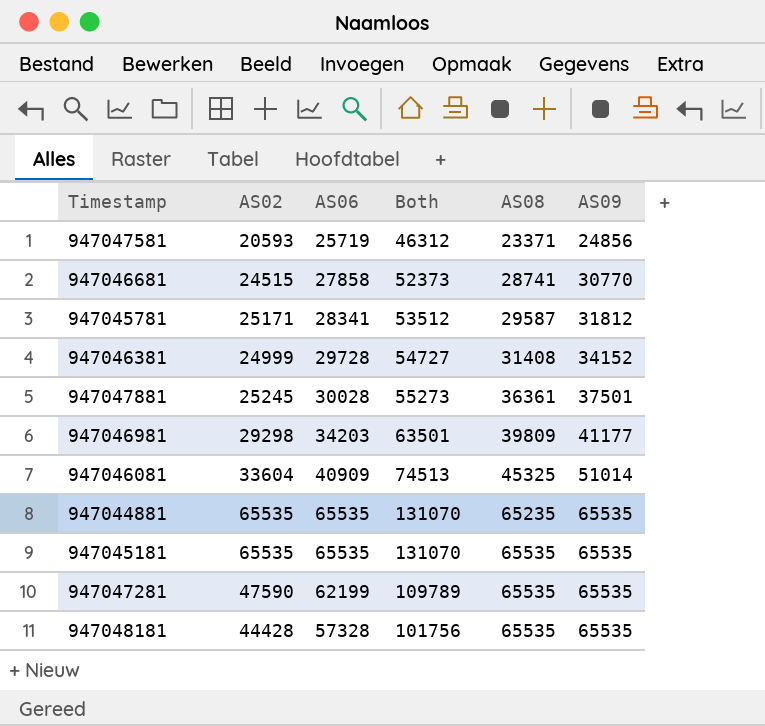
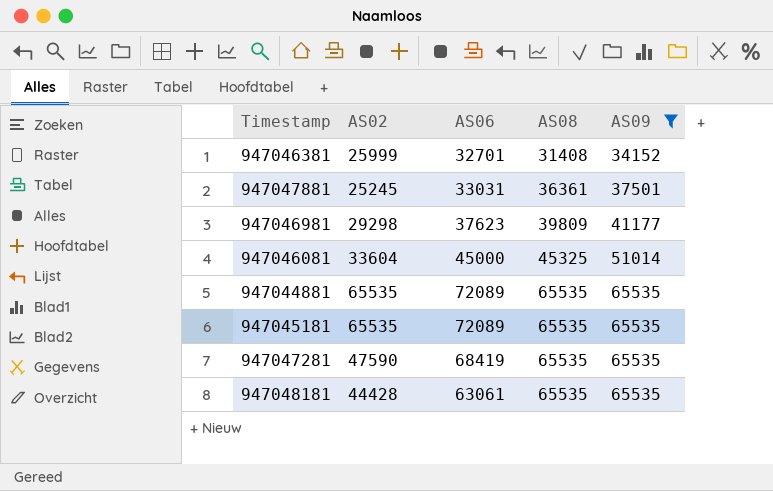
filter: none -> AS09 >= 34152
column Both | formula: [AS02] + [AS06] -> none
947046381 | AS02: 24999 -> 25999
947046381 | AS06: 29728 -> 32701
947047881 | AS06: 30028 -> 33031
947046981 | AS06: 34203 -> 37623
947046081 | AS06: 40909 -> 45000
947044881 | AS06: 65535 -> 72089
947044881 | AS08: 65235 -> 65535
947045181 | AS06: 65535 -> 72089
947047281 | AS06: 62199 -> 68419
947048181 | AS06: 57328 -> 63061

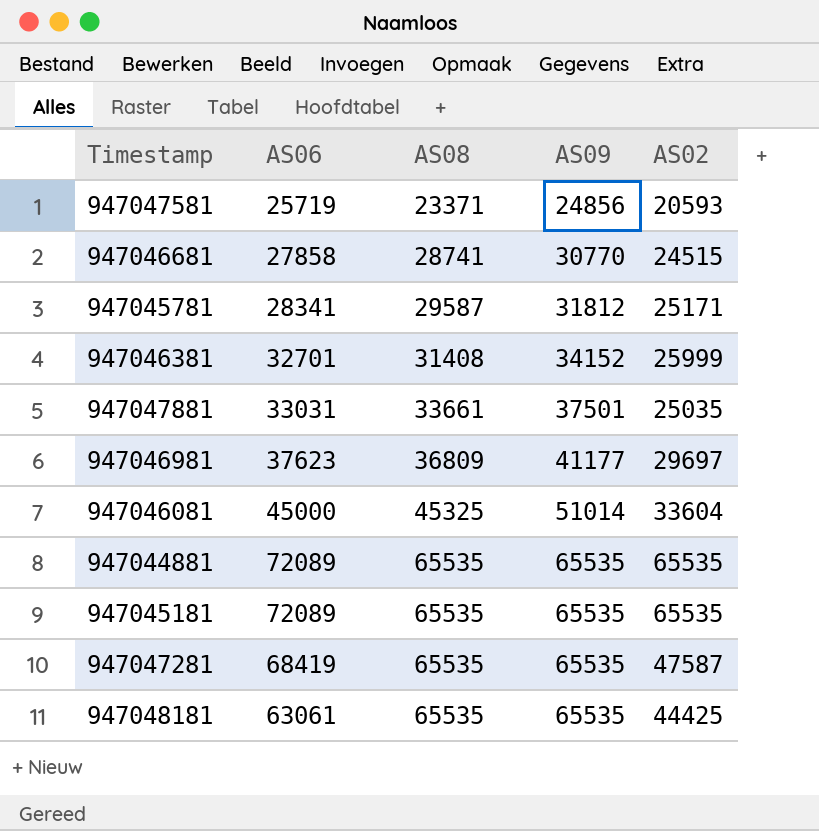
filter: AS09 >= 34152 -> none
column AS02 | position: 2 -> 5
947047881 | AS08: 36361 -> 33661
947047881 | AS02: 25245 -> 25035
947046981 | AS08: 39809 -> 36809
947046981 | AS02: 29298 -> 29697
947047281 | AS02: 47590 -> 47587
947048181 | AS02: 44428 -> 44425

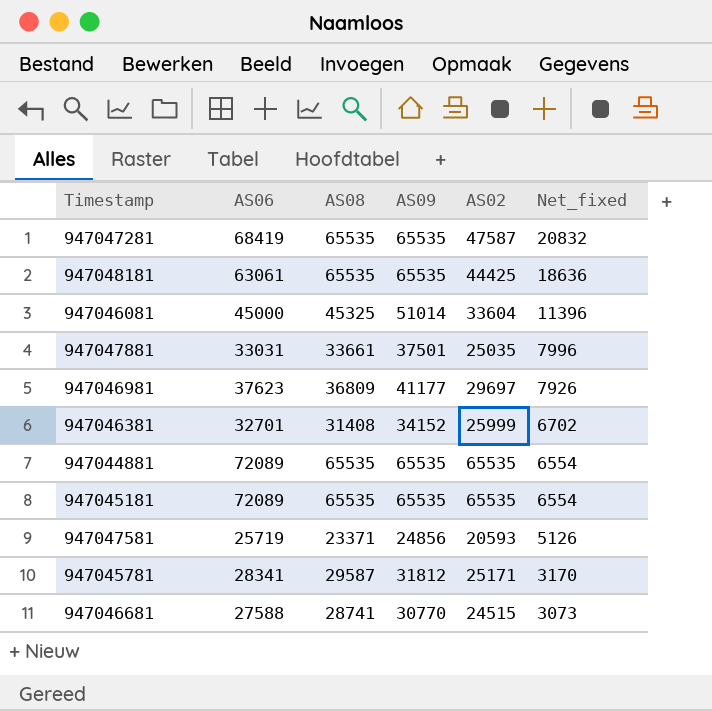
row order: AS08 ascending -> Net_fixed descending
column Net_fixed | formula: none -> [AS06] - [AS02]
947046681 | AS06: 27858 -> 27588

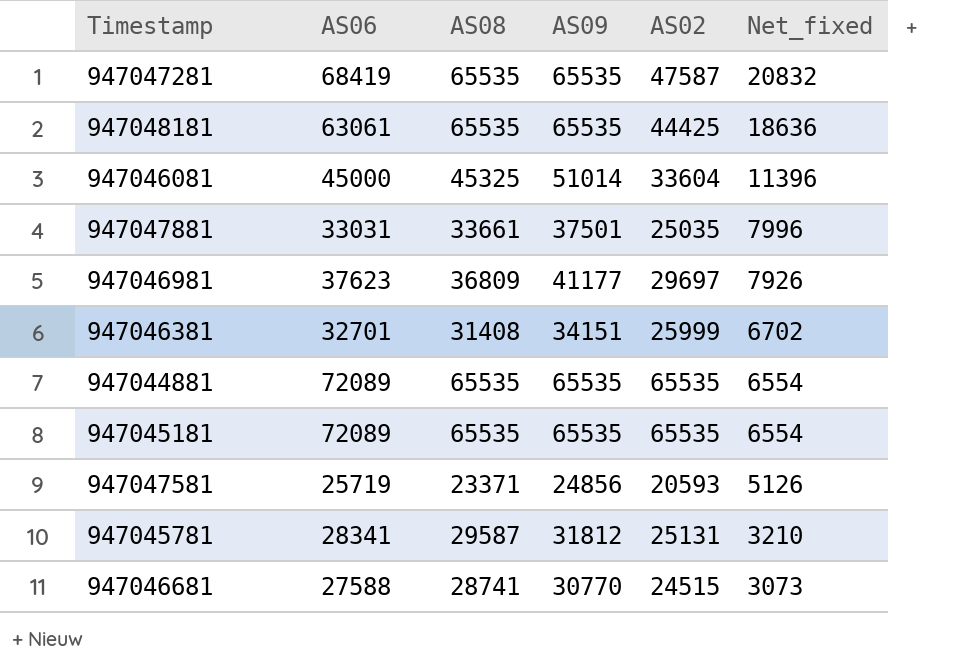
947046381 | AS09: 34152 -> 34151
947045781 | AS02: 25171 -> 25131
947045781 | Net_fixed: 3170 -> 3210

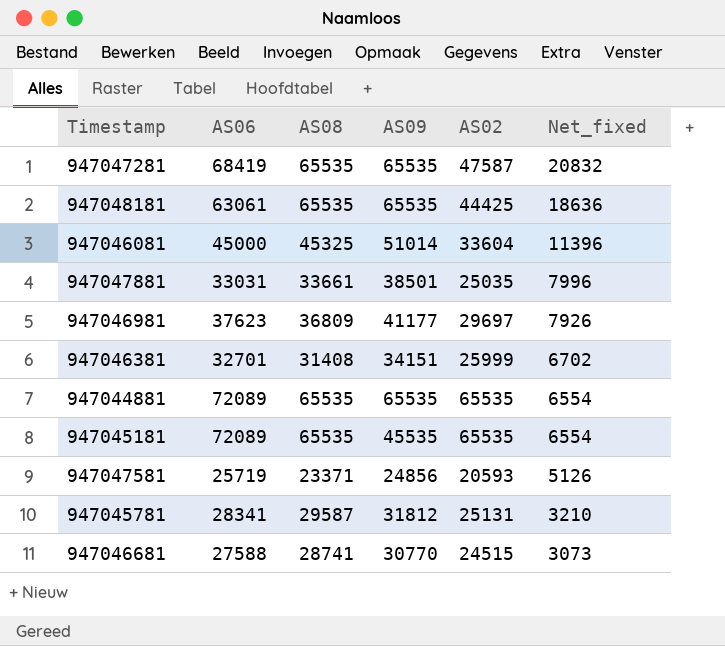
947047881 | AS09: 37501 -> 38501
947045181 | AS09: 65535 -> 45535

